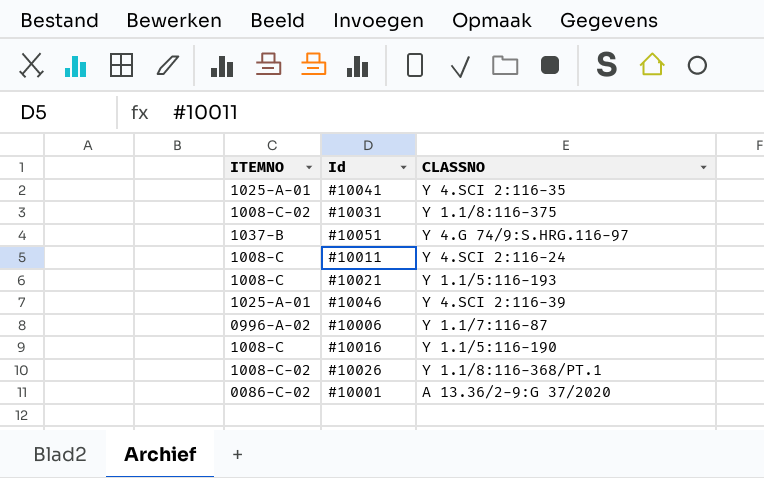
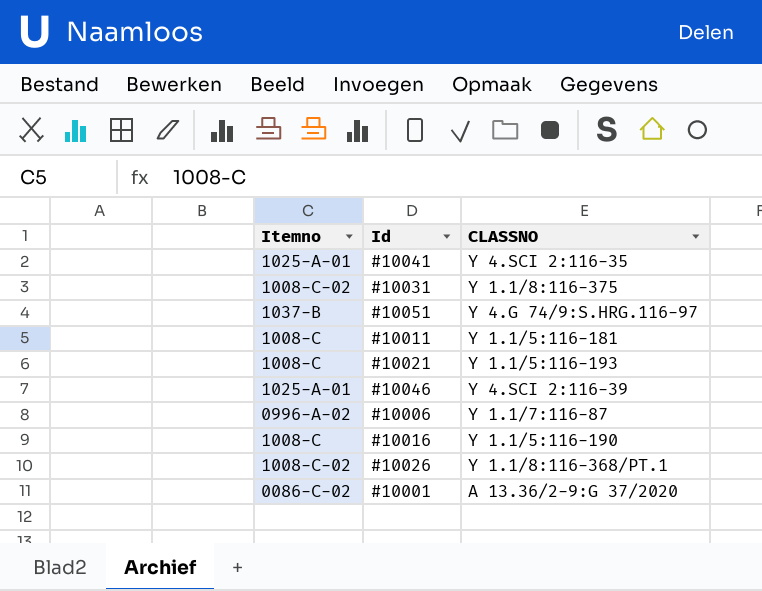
column name: ITEMNO -> Itemno
#10011 | CLASSNO: Y 4.SCI 2:116-24 -> Y 1.1/5:116-181

